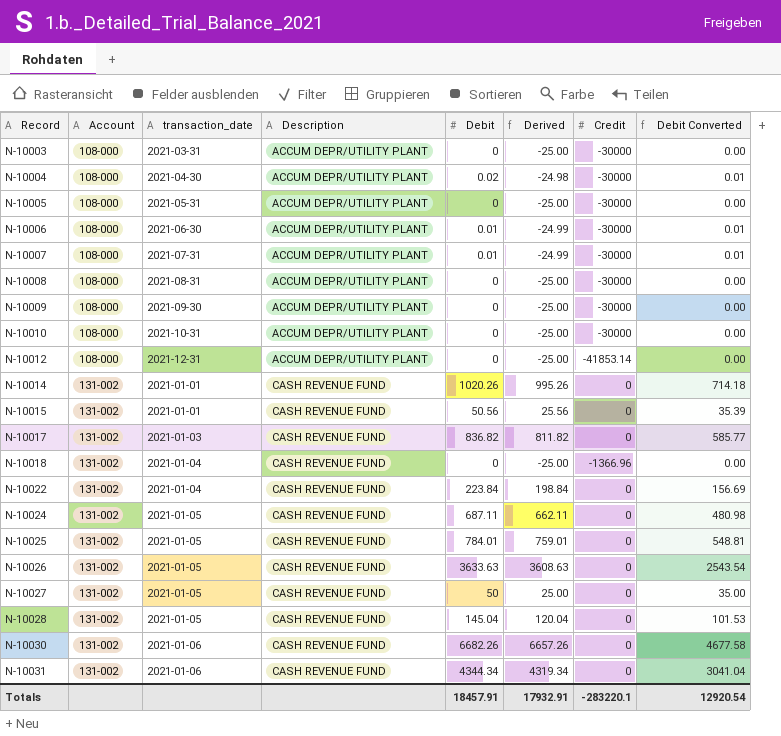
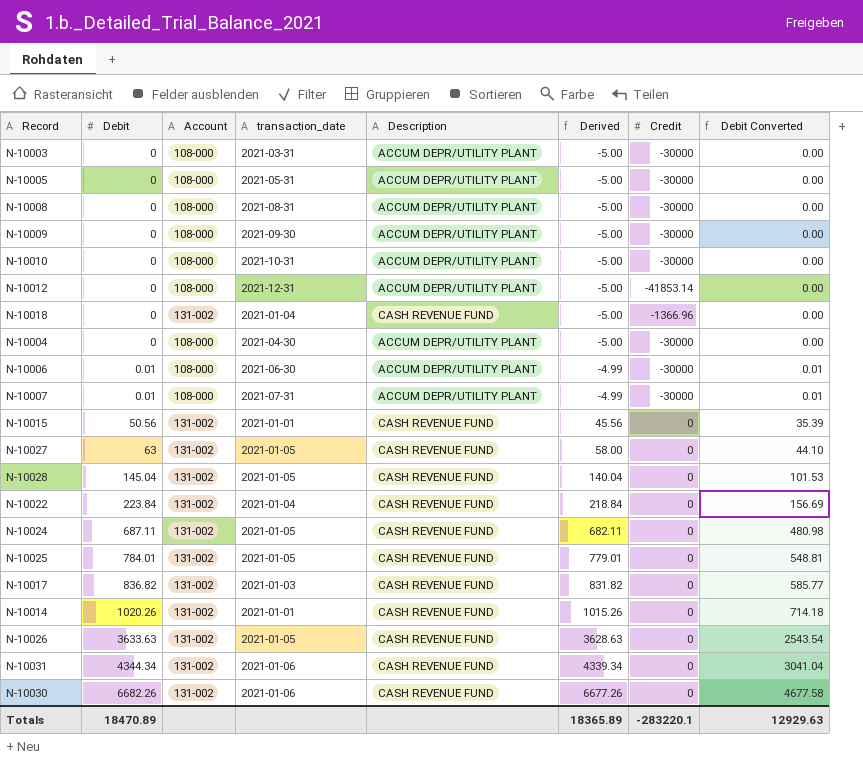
row order: Record ascending -> Debit ascending
column Debit | position: 5 -> 2
column Derived | formula: [Debit] - 25 -> [Debit] - 5
N-10004 | Debit: 0.02 -> 0
N-10004 | Debit Converted: 0.01 -> 0.00
N-10027 | Debit: 50 -> 63
N-10027 | Debit Converted: 35.00 -> 44.10
Totals | Debit: 18457.91 -> 18470.89
Totals | Derived: 17932.91 -> 18365.89
Totals | Debit Converted: 12920.54 -> 12929.63

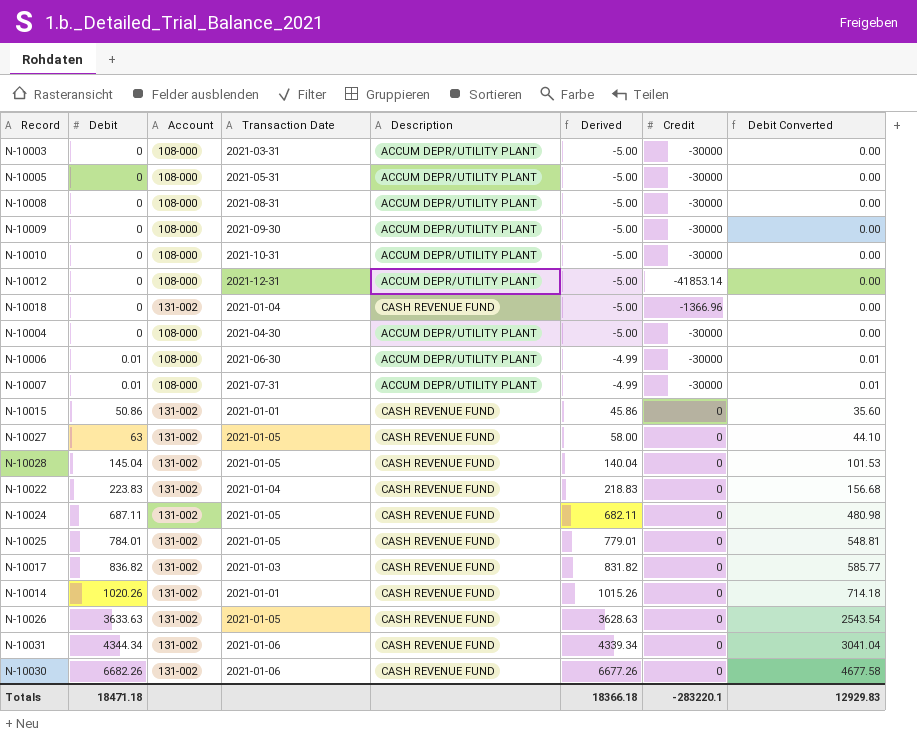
column name: transaction_date -> Transaction Date
N-10015 | Debit: 50.56 -> 50.86
N-10015 | Derived: 45.56 -> 45.86
N-10015 | Debit Converted: 35.39 -> 35.60
N-10022 | Debit: 223.84 -> 223.83
N-10022 | Derived: 218.84 -> 218.83
N-10022 | Debit Converted: 156.69 -> 156.68
Totals | Debit: 18470.89 -> 18471.18
Totals | Derived: 18365.89 -> 18366.18
Totals | Debit Converted: 12929.63 -> 12929.83

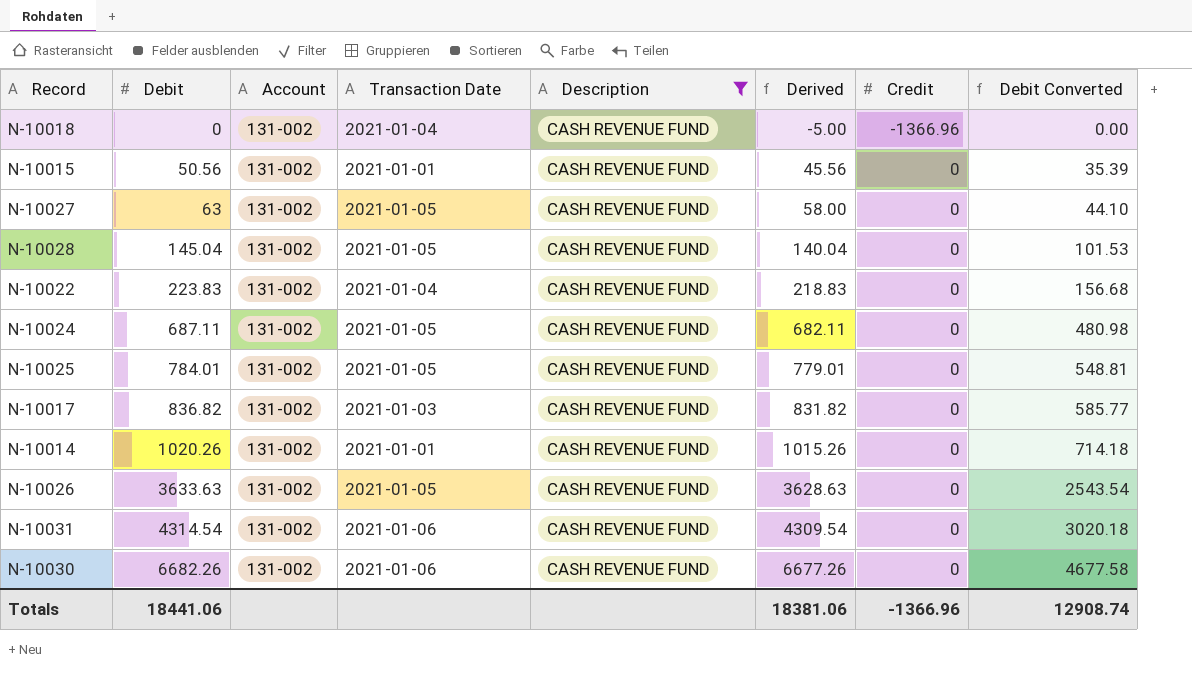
filter: none -> Description = CASH REVENUE FUND
N-10015 | Debit: 50.86 -> 50.56
N-10015 | Derived: 45.86 -> 45.56
N-10015 | Debit Converted: 35.60 -> 35.39
N-10031 | Debit: 4344.34 -> 4314.54
N-10031 | Derived: 4339.34 -> 4309.54
N-10031 | Debit Converted: 3041.04 -> 3020.18
Totals | Debit: 18471.18 -> 18441.06
Totals | Derived: 18366.18 -> 18381.06
Totals | Credit: -283220.1 -> -1366.96
Totals | Debit Converted: 12929.83 -> 12908.74

